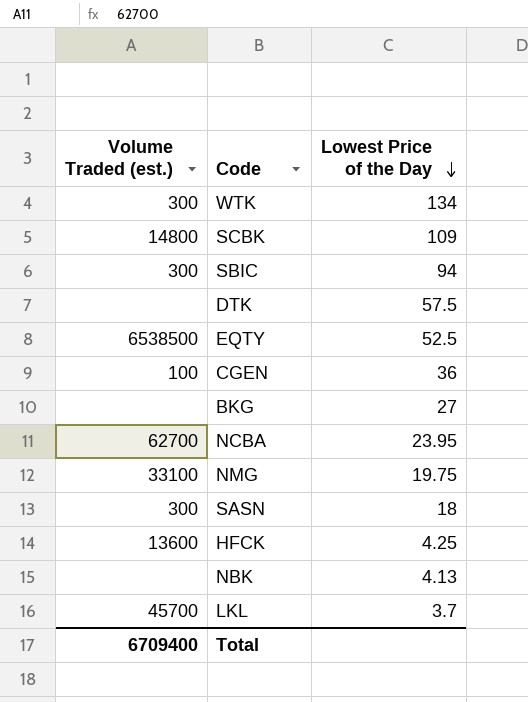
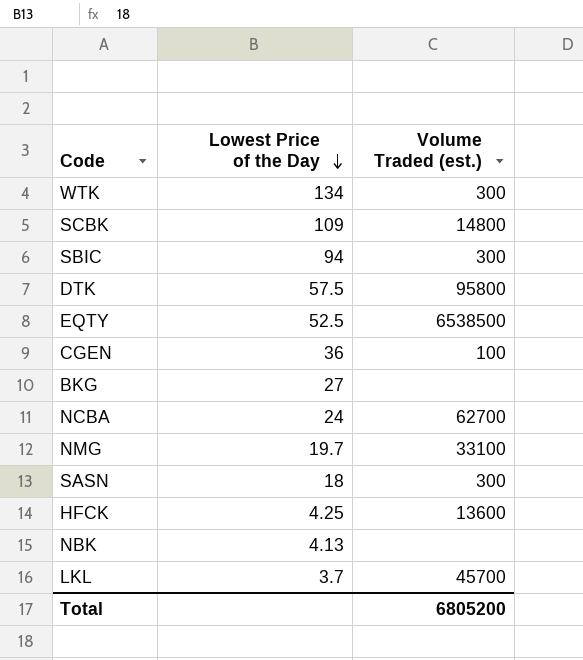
column Volume Traded (est.) | position: 1 -> 3
DTK | Volume Traded (est.): none -> 95800
NCBA | Lowest Price of the Day: 23.95 -> 24
NMG | Lowest Price of the Day: 19.75 -> 19.7
Total | Volume Traded (est.): 6709400 -> 6805200

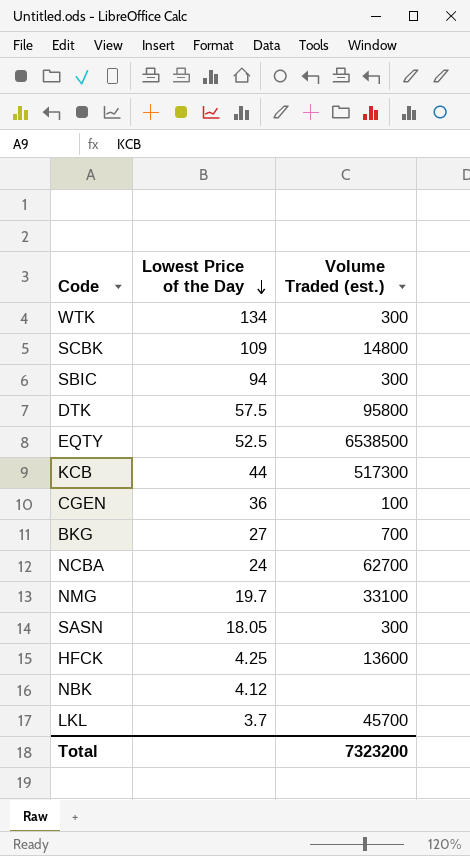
row KCB: none -> 44 | 517300
BKG | Volume Traded (est.): none -> 700
SASN | Lowest Price of the Day: 18 -> 18.05
NBK | Lowest Price of the Day: 4.13 -> 4.12
Total | Volume Traded (est.): 6805200 -> 7323200

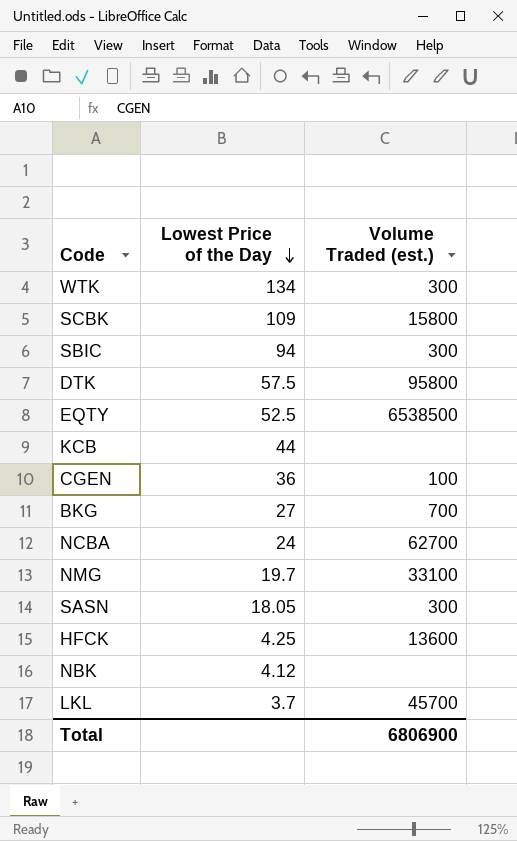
SCBK | Volume Traded (est.): 14800 -> 15800
KCB | Volume Traded (est.): 517300 -> none
Total | Volume Traded (est.): 7323200 -> 6806900

